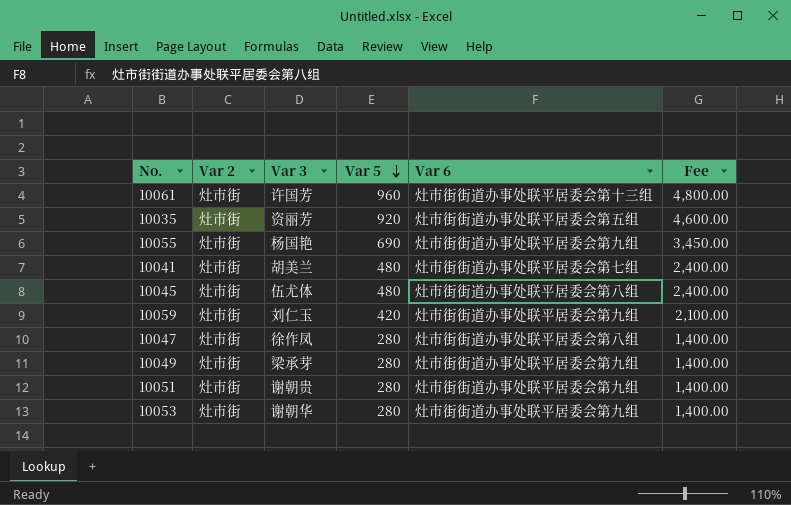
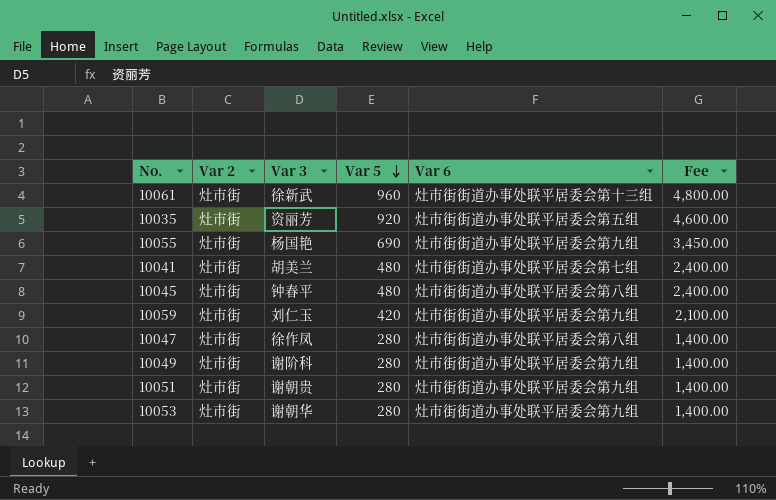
10061 | Var 3: 许国芳 -> 徐新武
10045 | Var 3: 伍尤体 -> 钟春平
10049 | Var 3: 梁承芽 -> 谢阶科

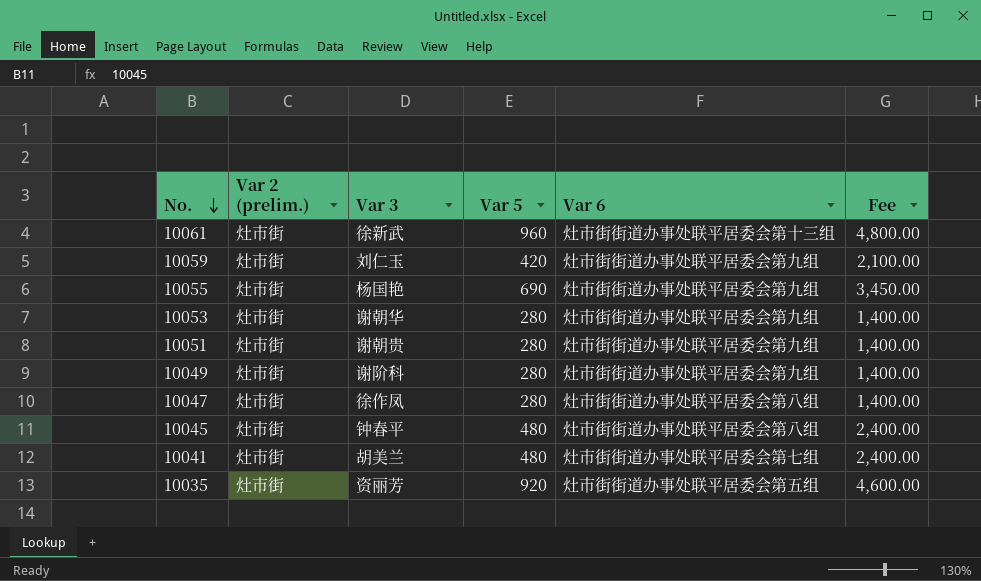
row order: Var 5 descending -> No. descending
column name: Var 2 -> Var 2 (prelim.)

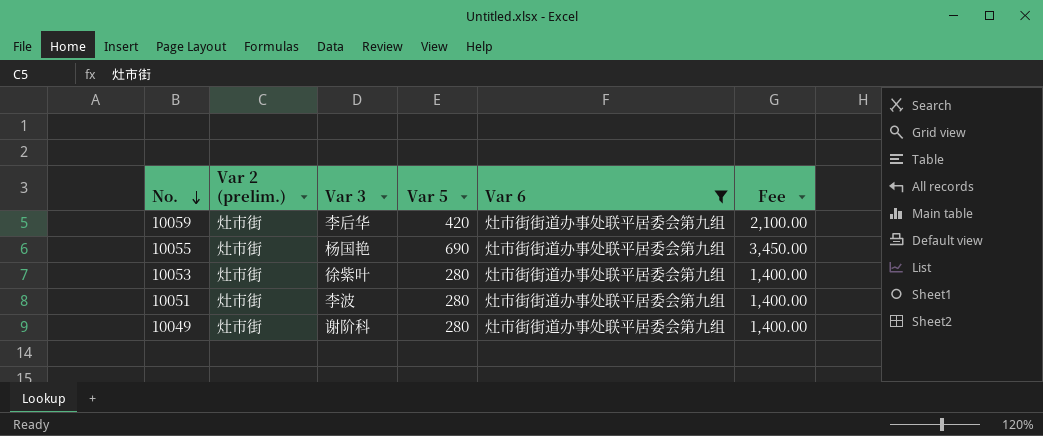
filter: none -> Var 6 = 灶市街街道办事处联平居委会第九组
10059 | Var 3: 刘仁玉 -> 李后华
10053 | Var 3: 谢朝华 -> 徐紫叶
10051 | Var 3: 谢朝贵 -> 李波

